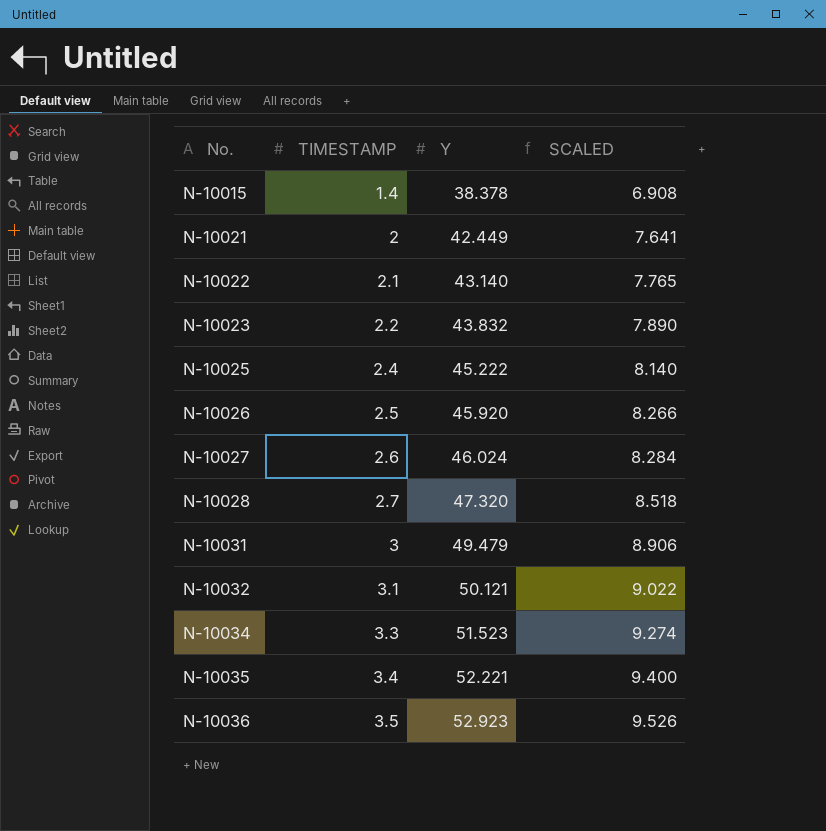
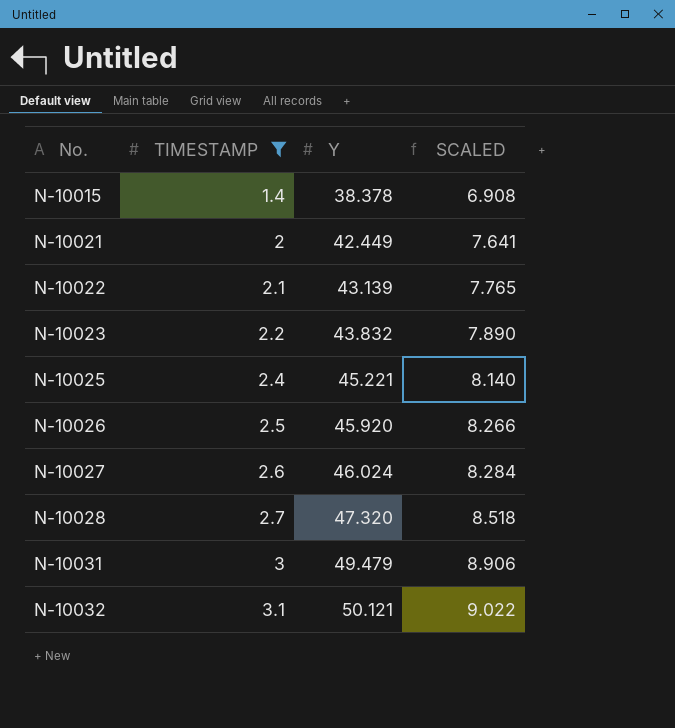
filter: none -> TIMESTAMP <= 3.1
N-10022 | Y: 43.140 -> 43.139
N-10025 | Y: 45.222 -> 45.221

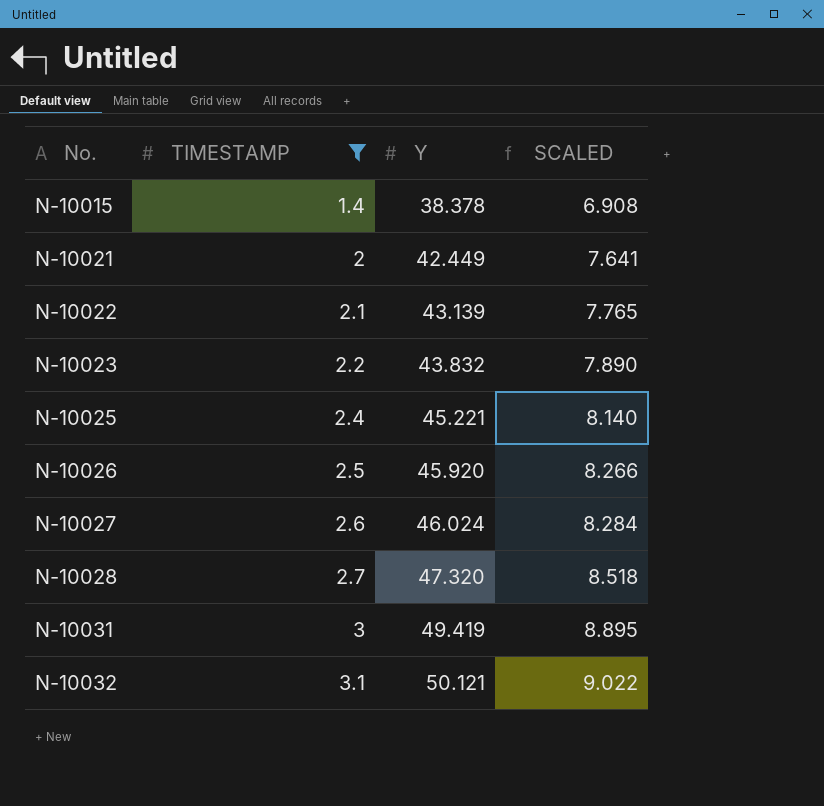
N-10031 | Y: 49.479 -> 49.419
N-10031 | SCALED: 8.906 -> 8.895

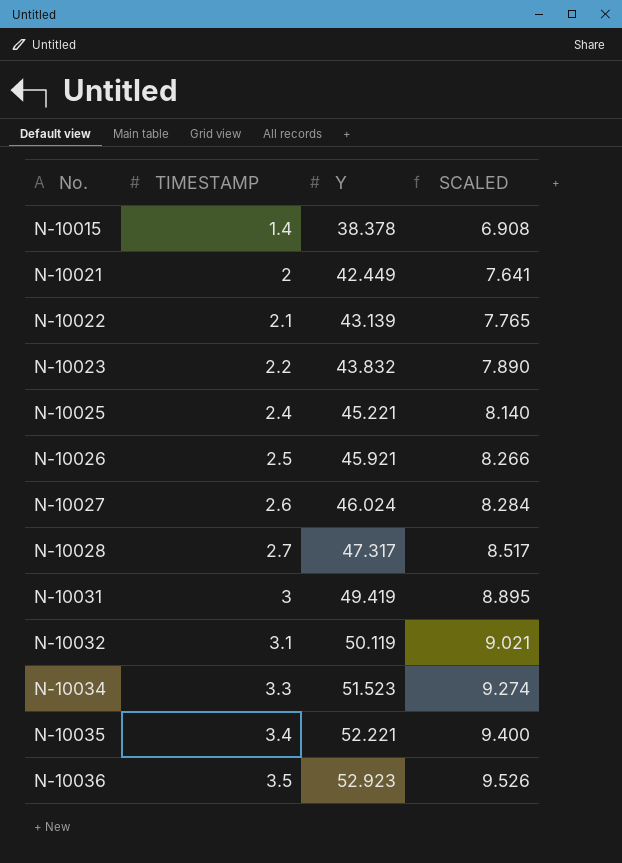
filter: TIMESTAMP <= 3.1 -> none
N-10026 | Y: 45.920 -> 45.921
N-10028 | Y: 47.320 -> 47.317
N-10028 | SCALED: 8.518 -> 8.517
N-10032 | Y: 50.121 -> 50.119
N-10032 | SCALED: 9.022 -> 9.021

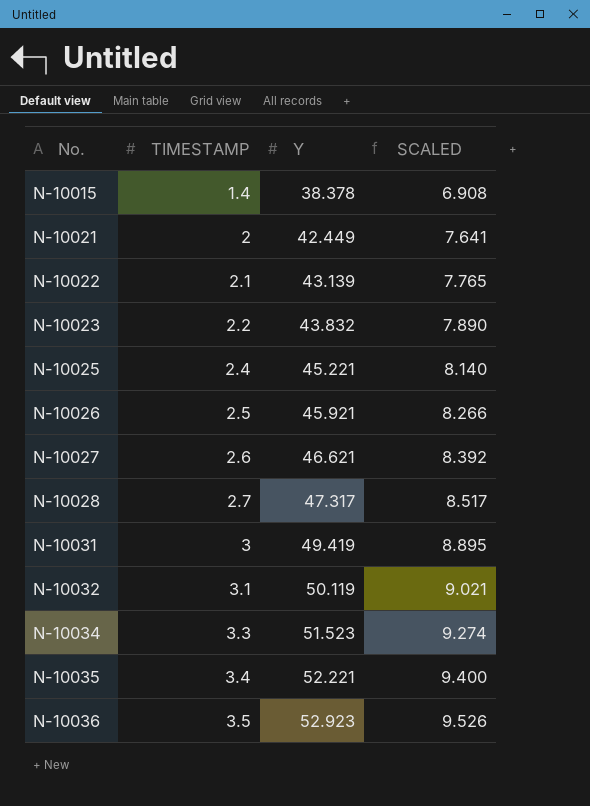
N-10027 | Y: 46.024 -> 46.621
N-10027 | SCALED: 8.284 -> 8.392

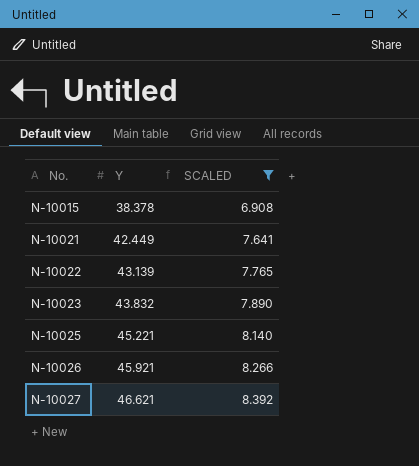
filter: none -> SCALED <= 8.392
column TIMESTAMP | position: 2 -> none

